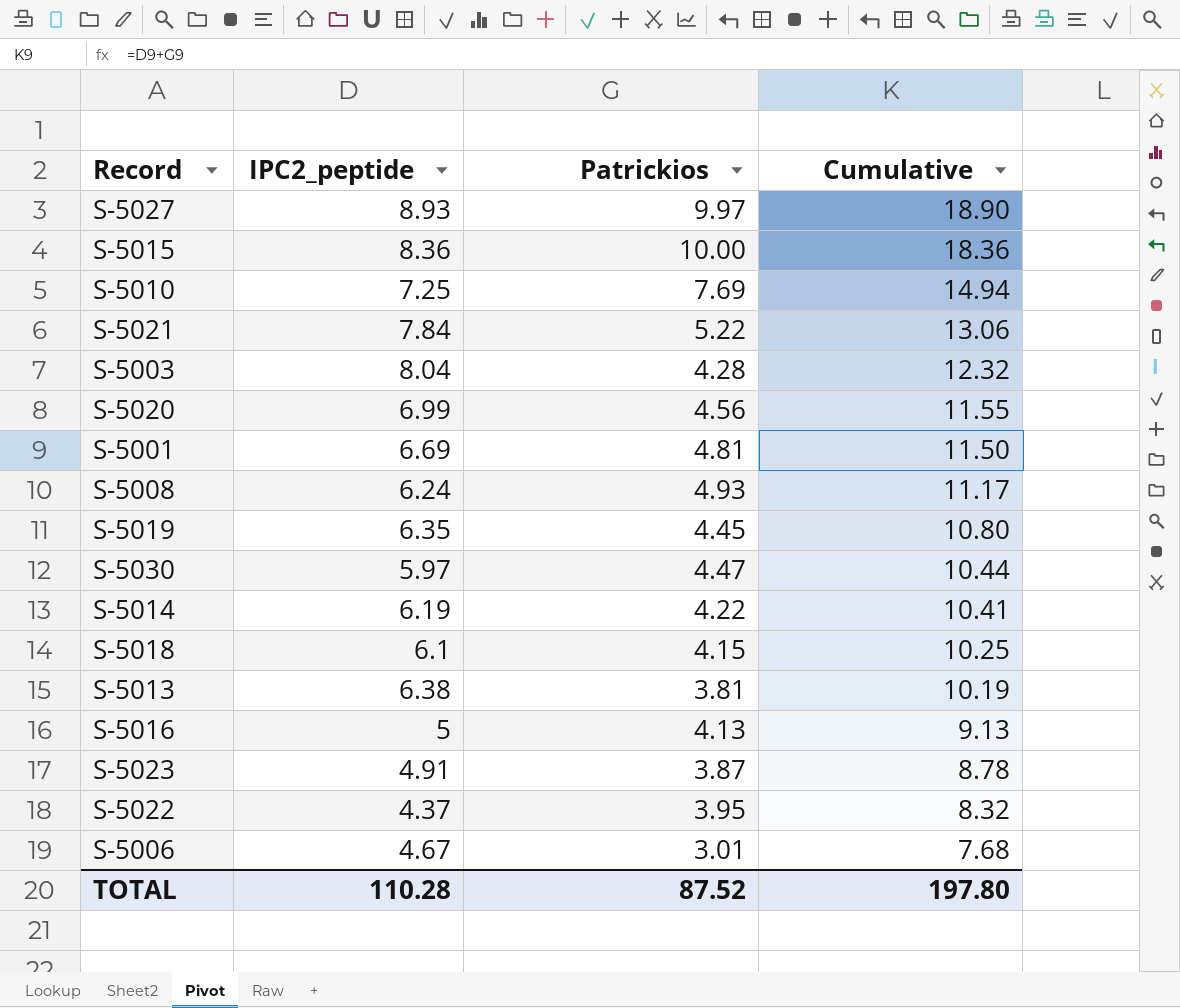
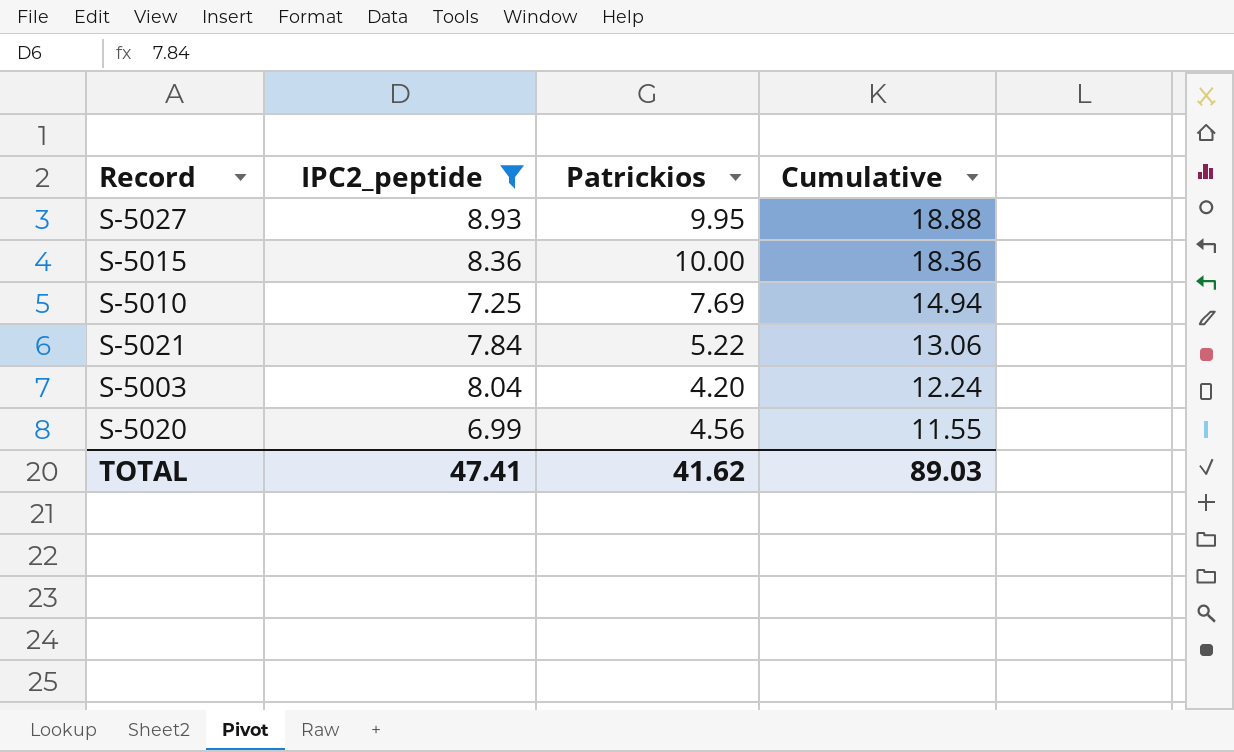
filter: none -> IPC2_peptide >= 6.99
S-5027 | Patrickios: 9.97 -> 9.95
S-5027 | Cumulative: 18.90 -> 18.88
S-5003 | Patrickios: 4.28 -> 4.20
S-5003 | Cumulative: 12.32 -> 12.24
TOTAL | IPC2_peptide: 110.28 -> 47.41
TOTAL | Patrickios: 87.52 -> 41.62
TOTAL | Cumulative: 197.80 -> 89.03

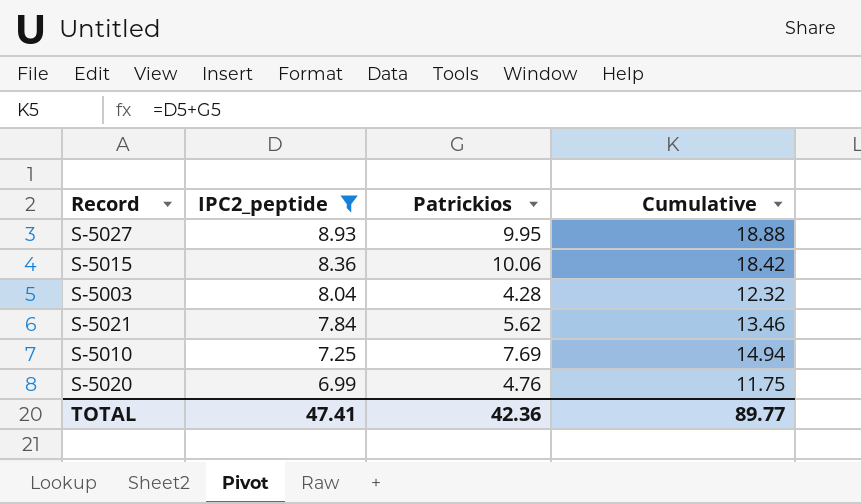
row order: Cumulative descending -> IPC2_peptide descending
S-5015 | Patrickios: 10.00 -> 10.06
S-5015 | Cumulative: 18.36 -> 18.42
S-5003 | Patrickios: 4.20 -> 4.28
S-5003 | Cumulative: 12.24 -> 12.32
S-5021 | Patrickios: 5.22 -> 5.62
S-5021 | Cumulative: 13.06 -> 13.46
S-5020 | Patrickios: 4.56 -> 4.76
S-5020 | Cumulative: 11.55 -> 11.75
TOTAL | Patrickios: 41.62 -> 42.36
TOTAL | Cumulative: 89.03 -> 89.77

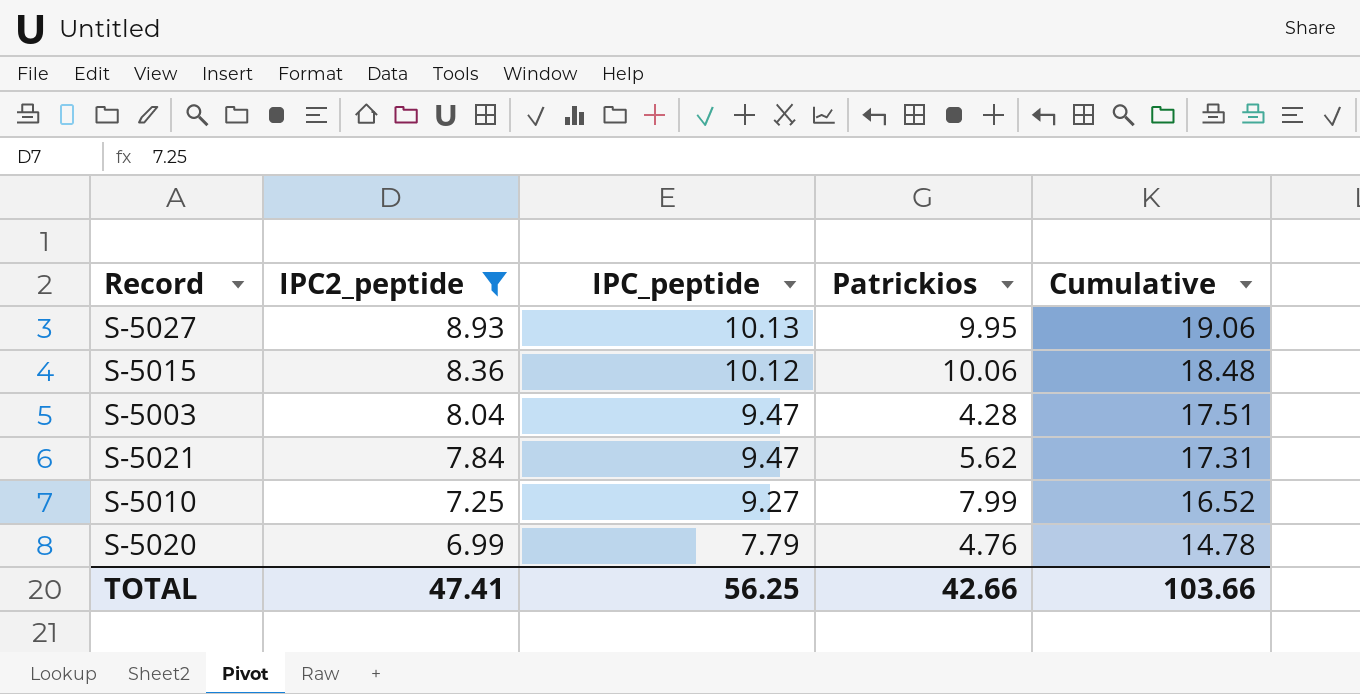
column IPC_peptide | position: none -> 3
column Cumulative | formula: [IPC2_peptide] + [Patrickios] -> [IPC2_peptide] + [IPC_peptide]
S-5010 | Patrickios: 7.69 -> 7.99
TOTAL | Patrickios: 42.36 -> 42.66
TOTAL | Cumulative: 89.77 -> 103.66

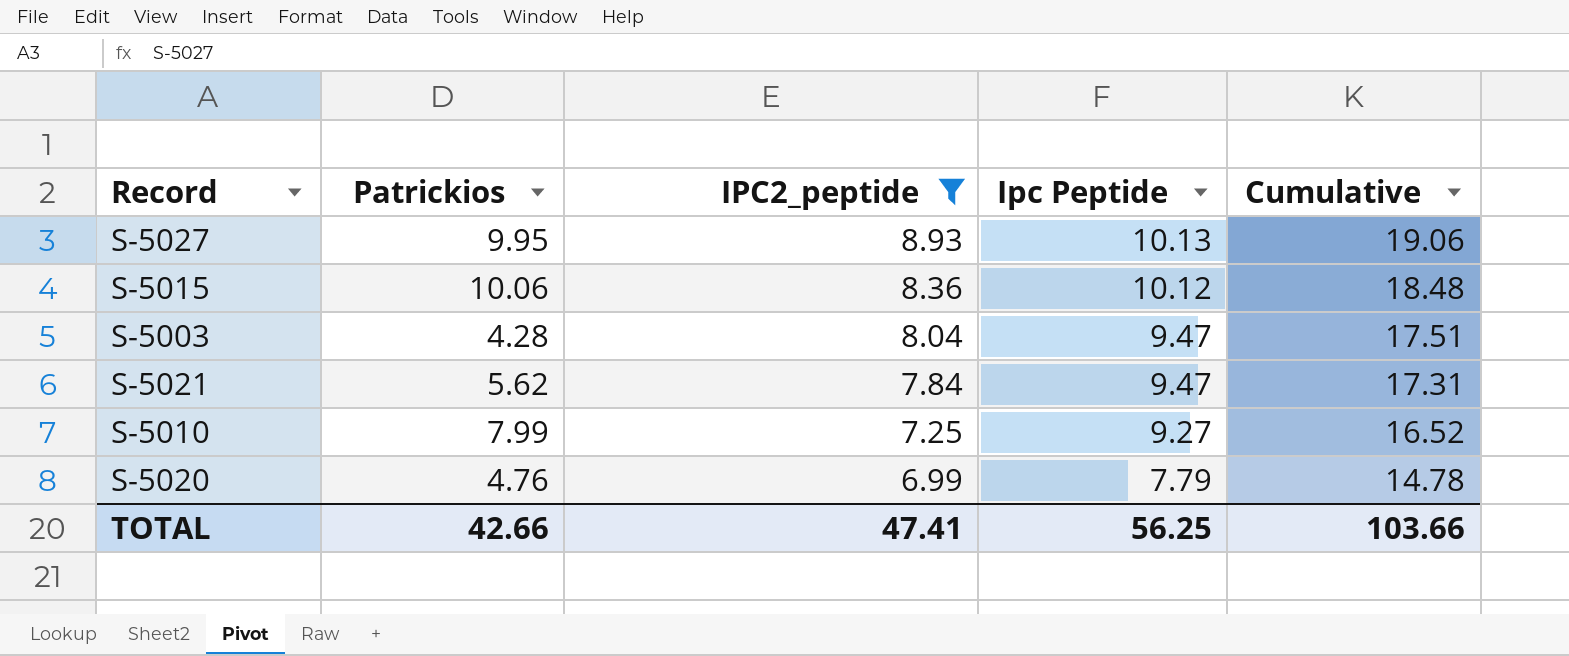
column Patrickios | position: 4 -> 2
column name: IPC_peptide -> Ipc Peptide

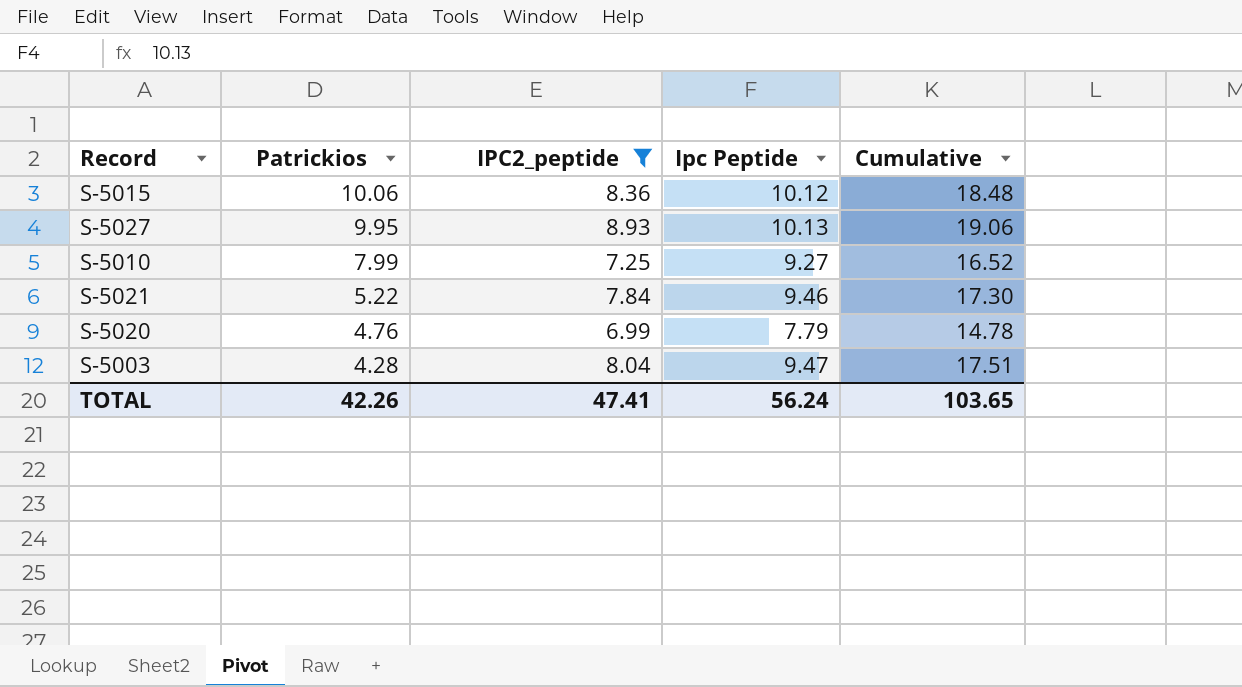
row order: IPC2_peptide descending -> Patrickios descending
S-5021 | Patrickios: 5.62 -> 5.22
S-5021 | Ipc Peptide: 9.47 -> 9.46
S-5021 | Cumulative: 17.31 -> 17.30
TOTAL | Patrickios: 42.66 -> 42.26
TOTAL | Ipc Peptide: 56.25 -> 56.24
TOTAL | Cumulative: 103.66 -> 103.65

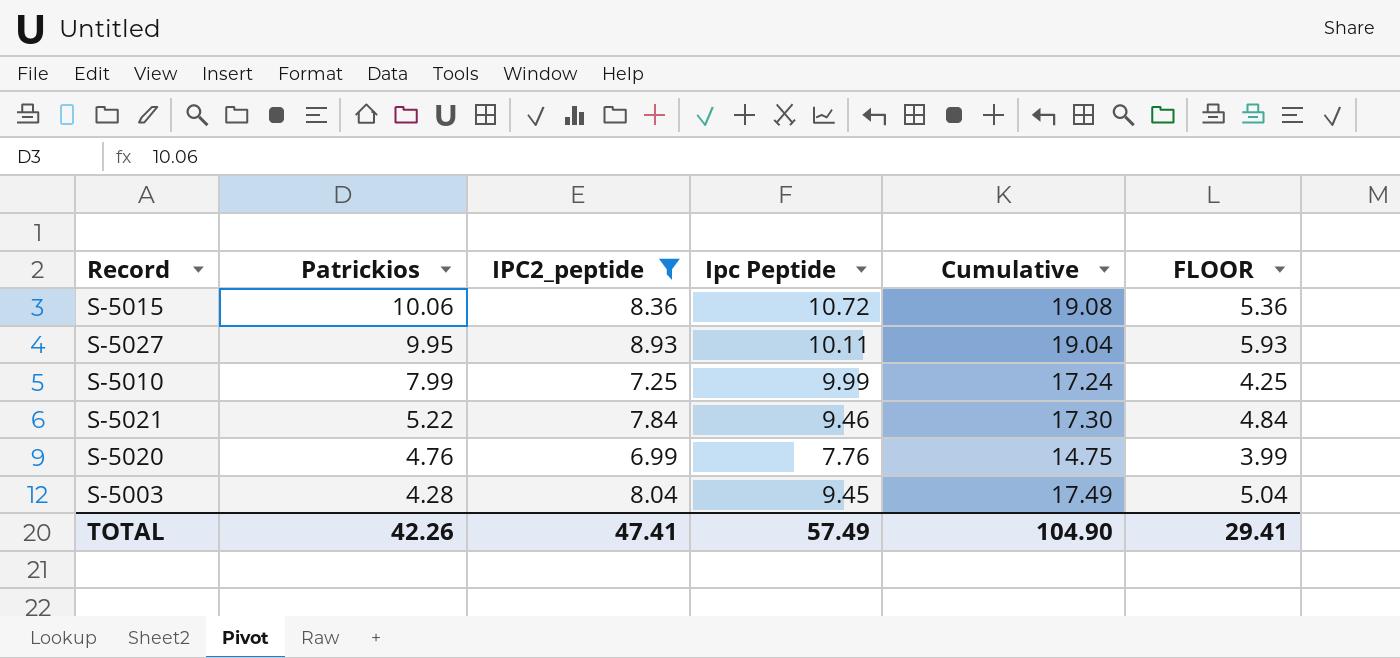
column FLOOR | formula: none -> [IPC2_peptide] - 3
S-5015 | Ipc Peptide: 10.12 -> 10.72
S-5015 | Cumulative: 18.48 -> 19.08
S-5027 | Ipc Peptide: 10.13 -> 10.11
S-5027 | Cumulative: 19.06 -> 19.04
S-5010 | Ipc Peptide: 9.27 -> 9.99
S-5010 | Cumulative: 16.52 -> 17.24
S-5020 | Ipc Peptide: 7.79 -> 7.76
S-5020 | Cumulative: 14.78 -> 14.75
S-5003 | Ipc Peptide: 9.47 -> 9.45
S-5003 | Cumulative: 17.51 -> 17.49
TOTAL | Ipc Peptide: 56.24 -> 57.49
TOTAL | Cumulative: 103.65 -> 104.90

